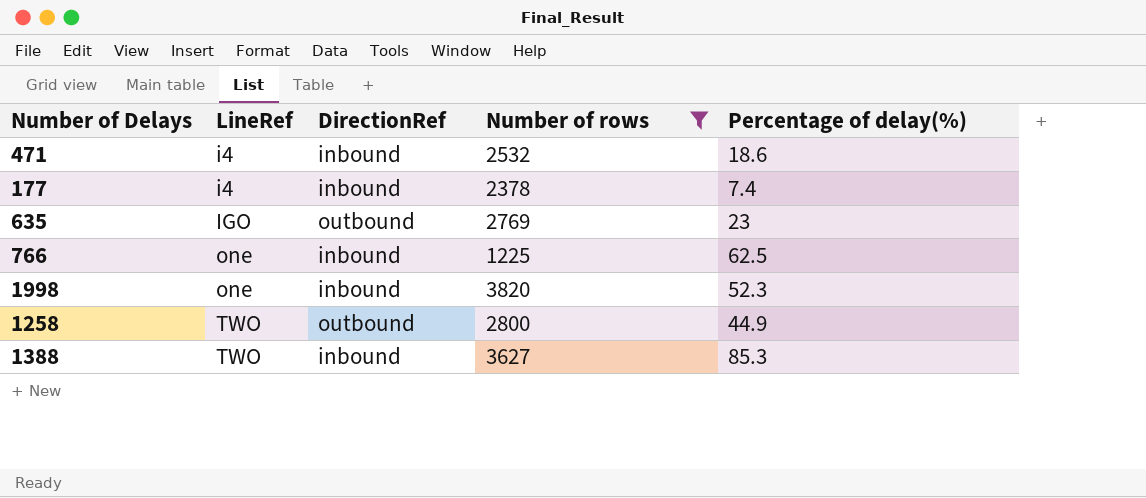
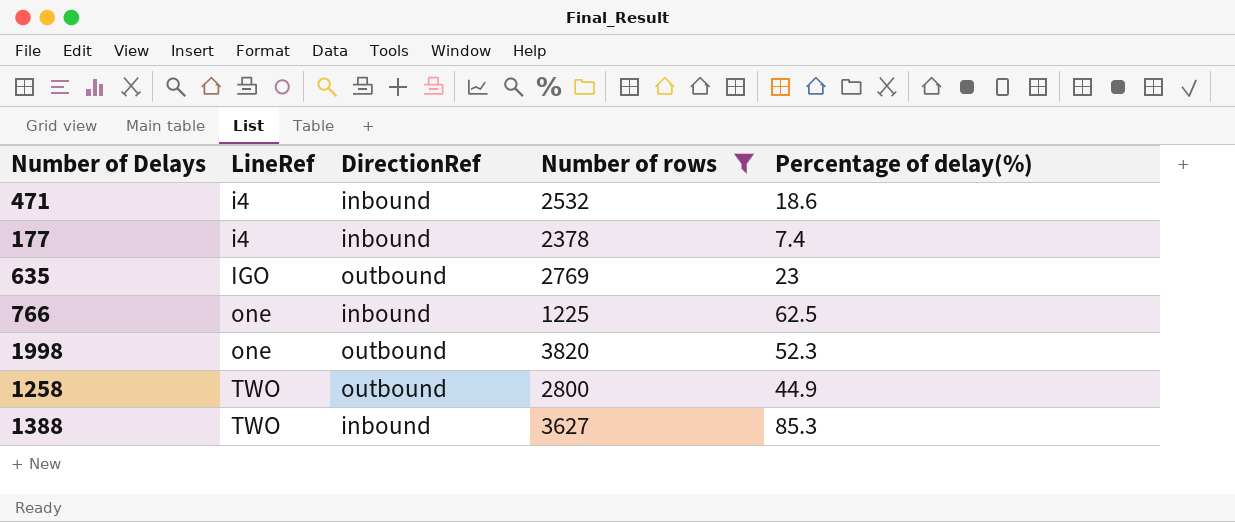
1998 | DirectionRef: inbound -> outbound

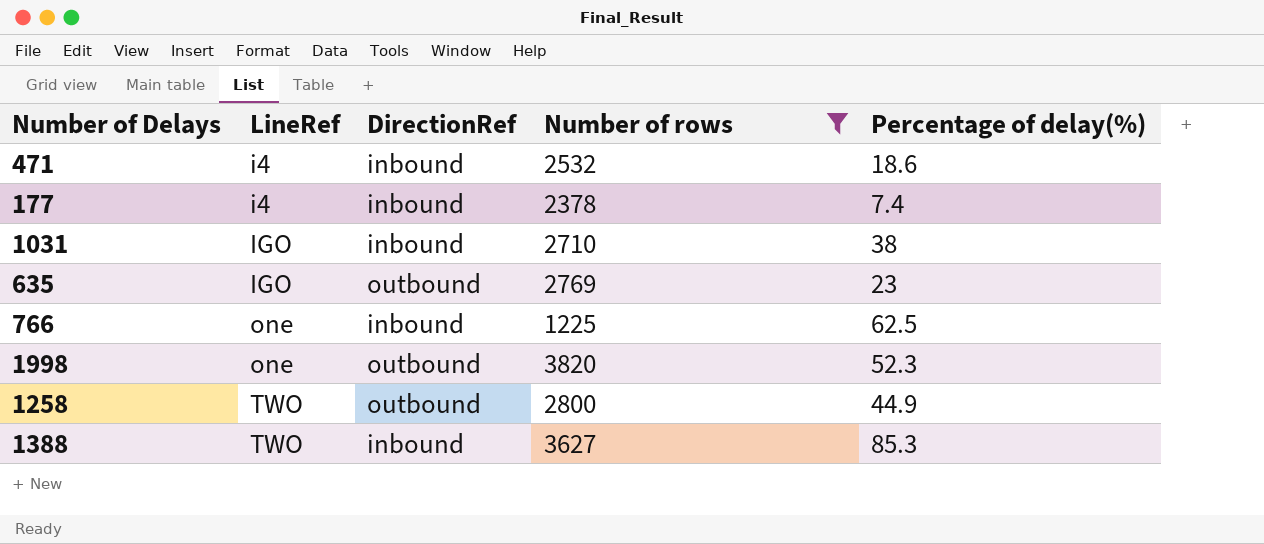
row 1031: none -> IGO | inbound | 2710 | 38

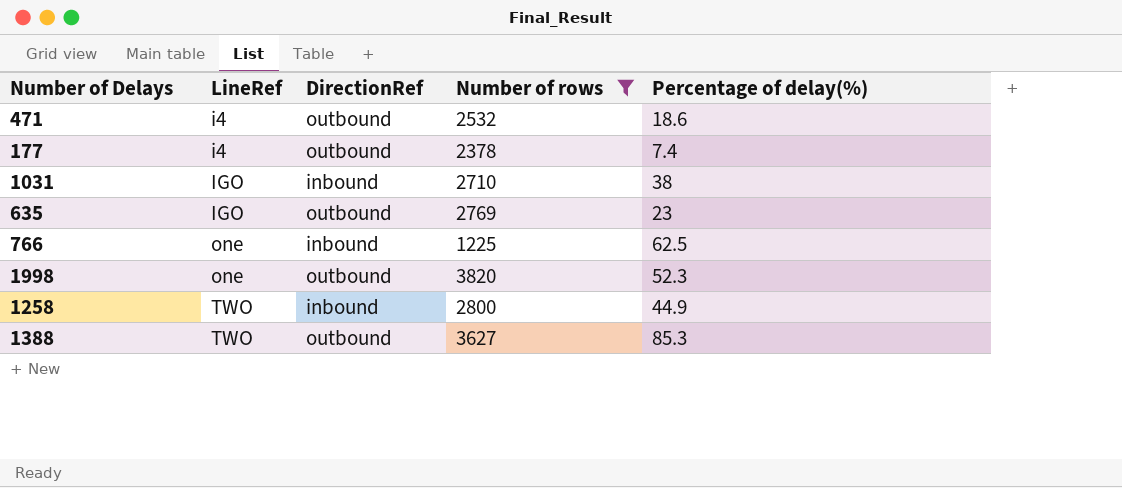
471 | DirectionRef: inbound -> outbound
177 | DirectionRef: inbound -> outbound
1258 | DirectionRef: outbound -> inbound
1388 | DirectionRef: inbound -> outbound

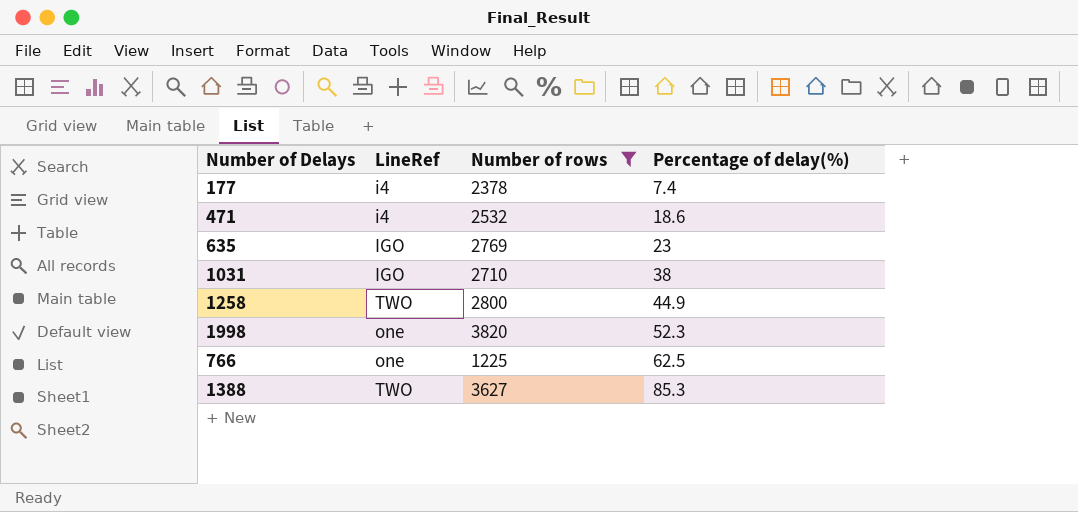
row order: LineRef ascending -> Percentage of delay(%) ascending
column DirectionRef | position: 3 -> none

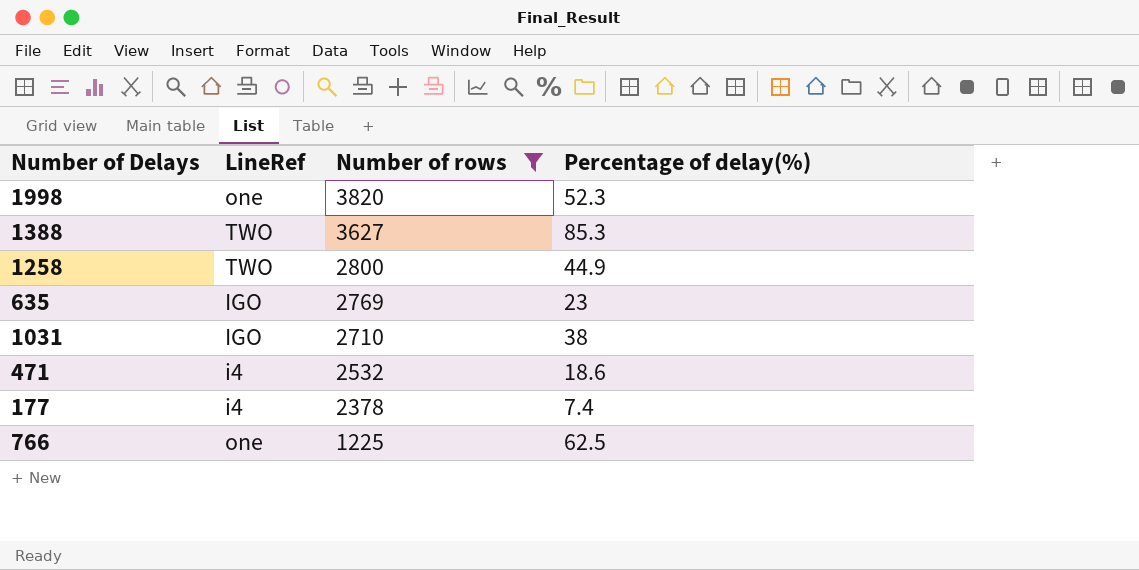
row order: Percentage of delay(%) ascending -> Number of rows descending

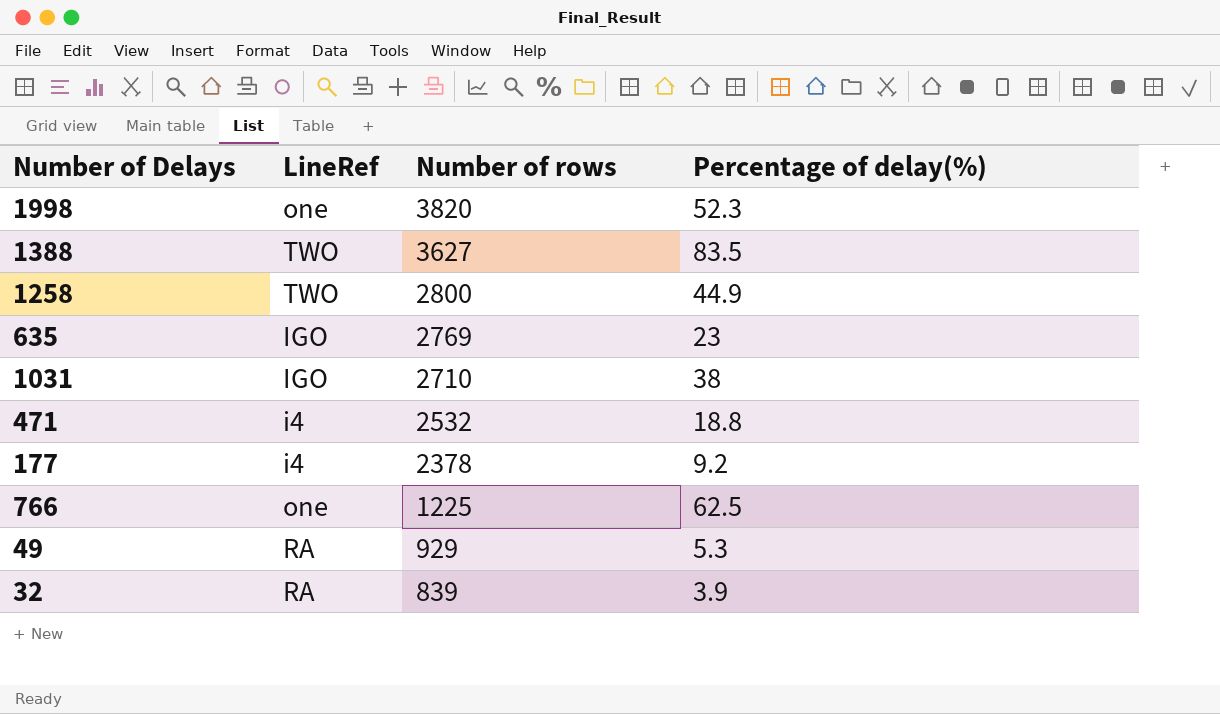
filter: Number of rows >= 1225 -> none
1388 | Percentage of delay(%): 85.3 -> 83.5
471 | Percentage of delay(%): 18.6 -> 18.8
177 | Percentage of delay(%): 7.4 -> 9.2

